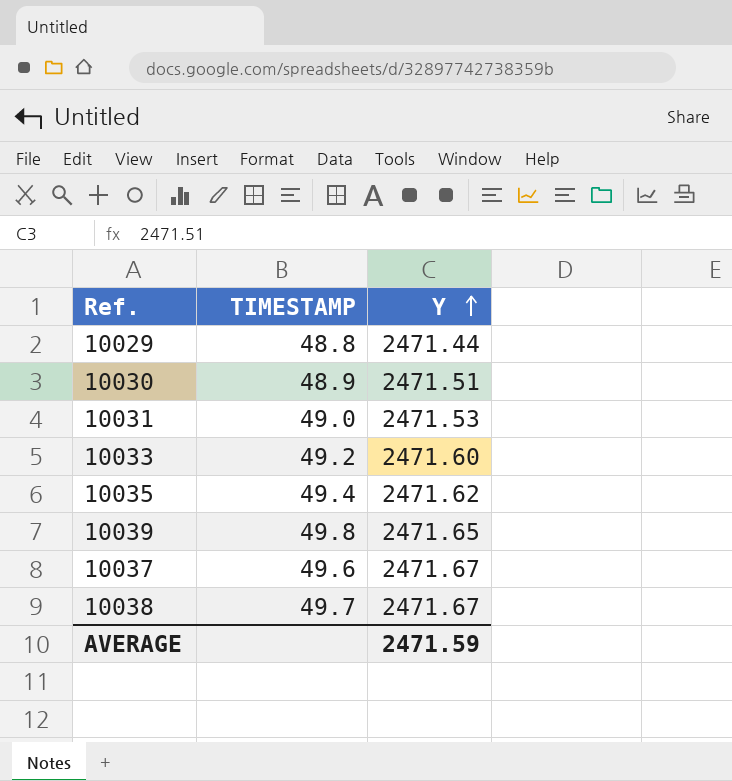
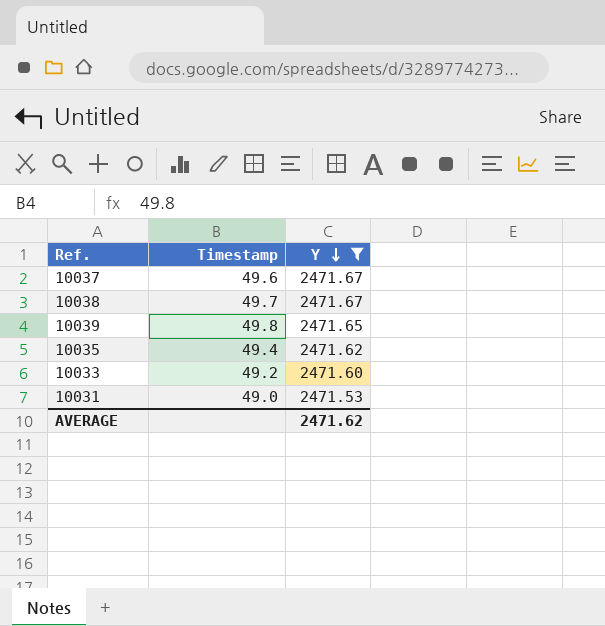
filter: none -> Y >= 2471.53
row order: Y ascending -> Y descending
column name: TIMESTAMP -> Timestamp
AVERAGE | Y: 2471.59 -> 2471.62

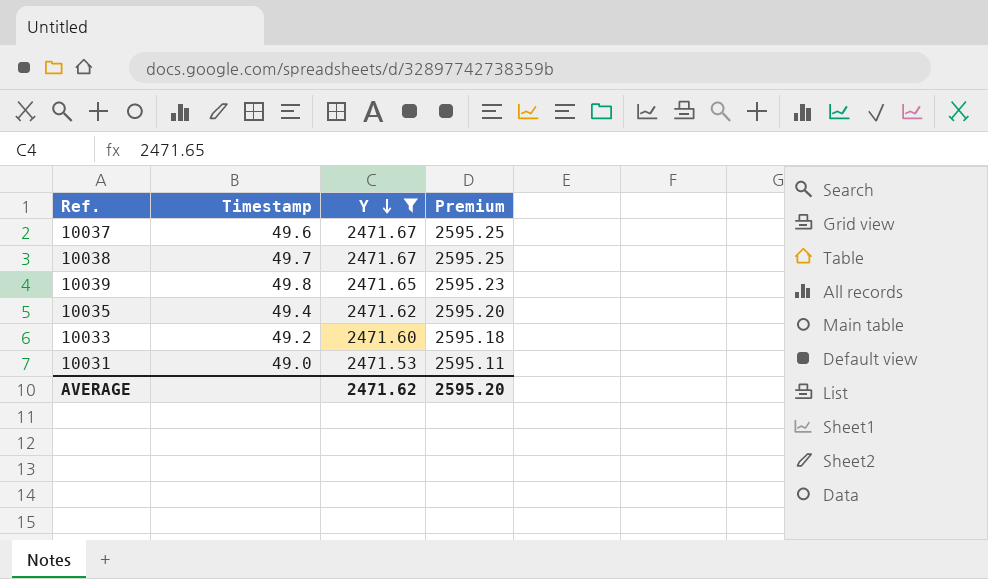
column Premium | formula: none -> [Y] * 1.05

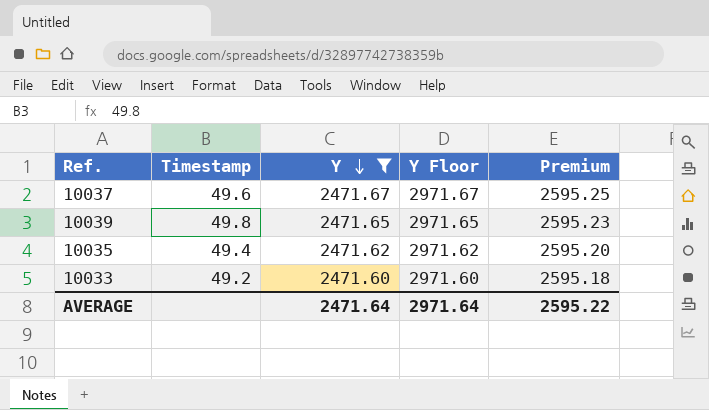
column Y Floor | formula: none -> [Y] + 500
row 10038: 49.7 | 2471.67 | 2595.25 -> none
row 10031: 49.0 | 2471.53 | 2595.11 -> none
AVERAGE | Y: 2471.62 -> 2471.64
AVERAGE | Premium: 2595.20 -> 2595.22

